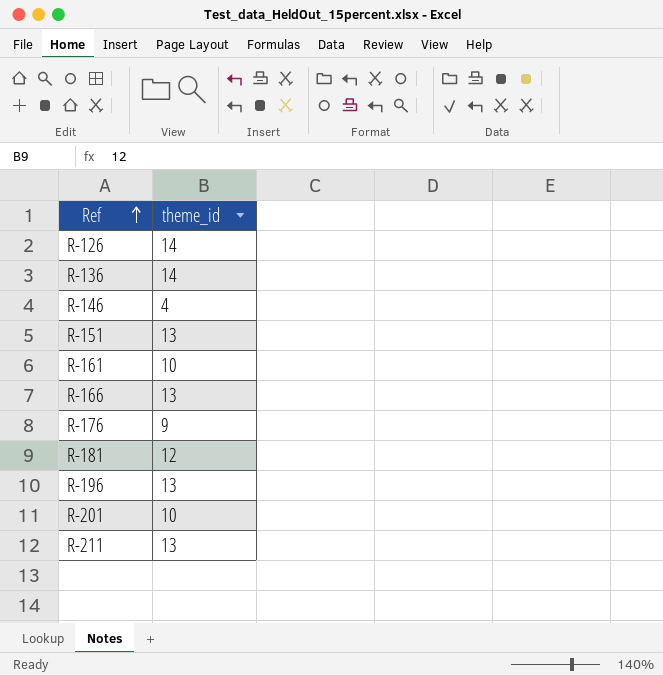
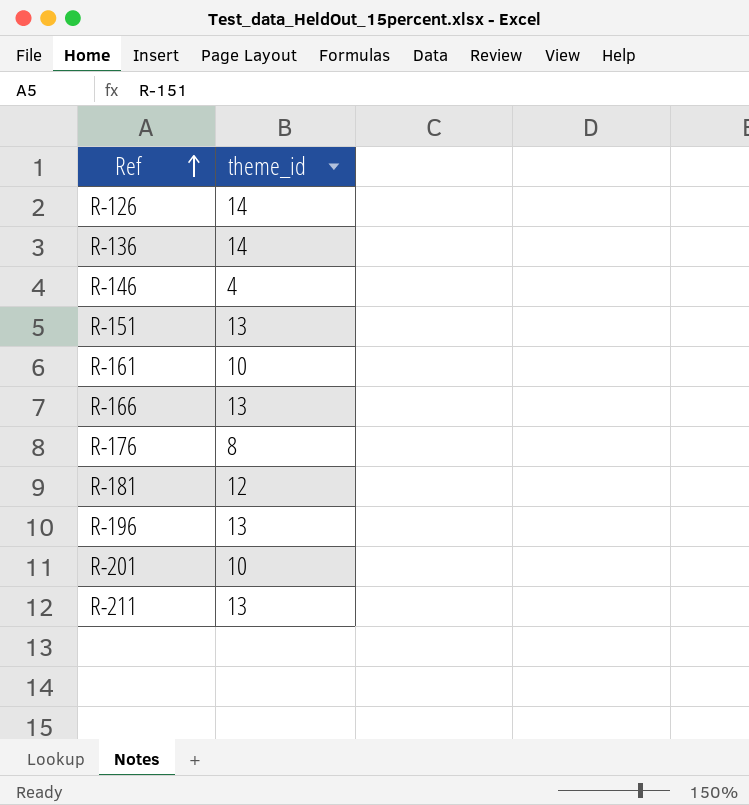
R-176 | theme_id: 9 -> 8

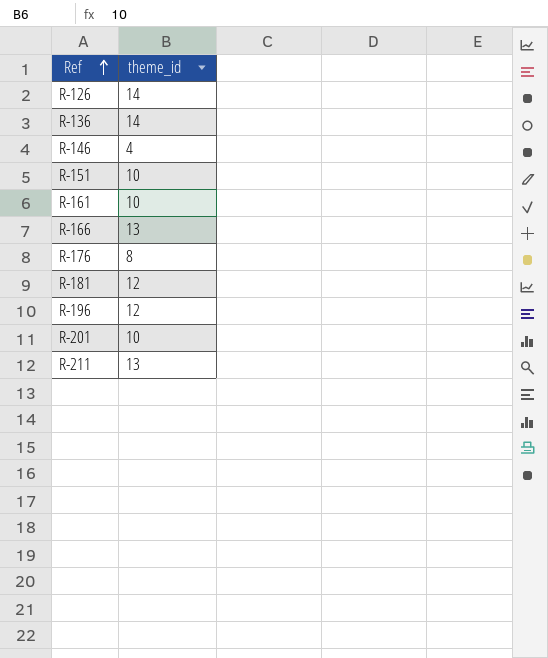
R-151 | theme_id: 13 -> 10
R-196 | theme_id: 13 -> 12

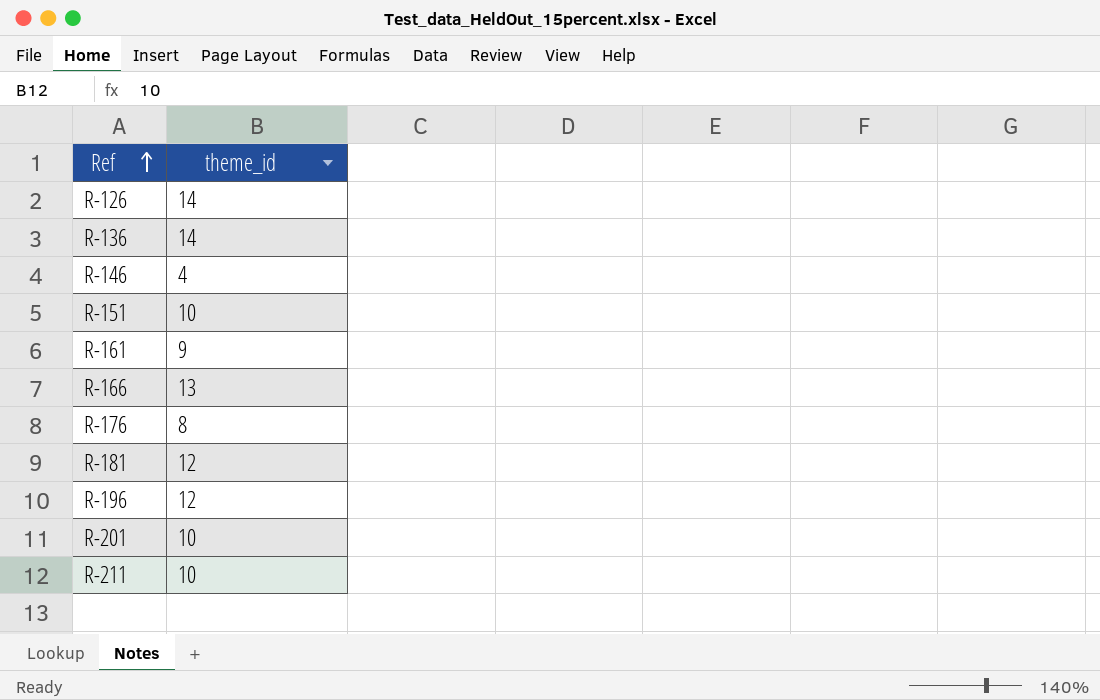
R-161 | theme_id: 10 -> 9
R-211 | theme_id: 13 -> 10

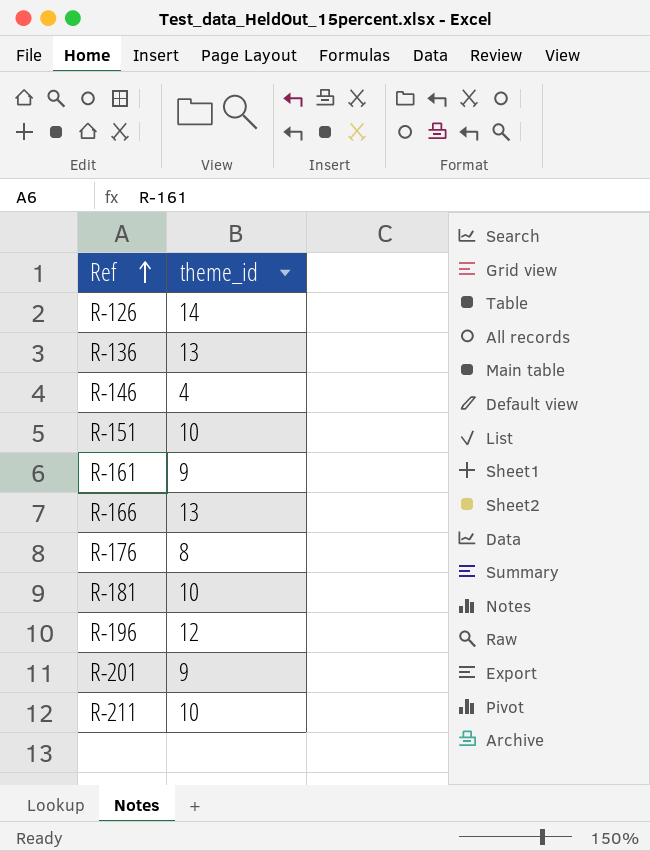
R-136 | theme_id: 14 -> 13
R-181 | theme_id: 12 -> 10
R-201 | theme_id: 10 -> 9

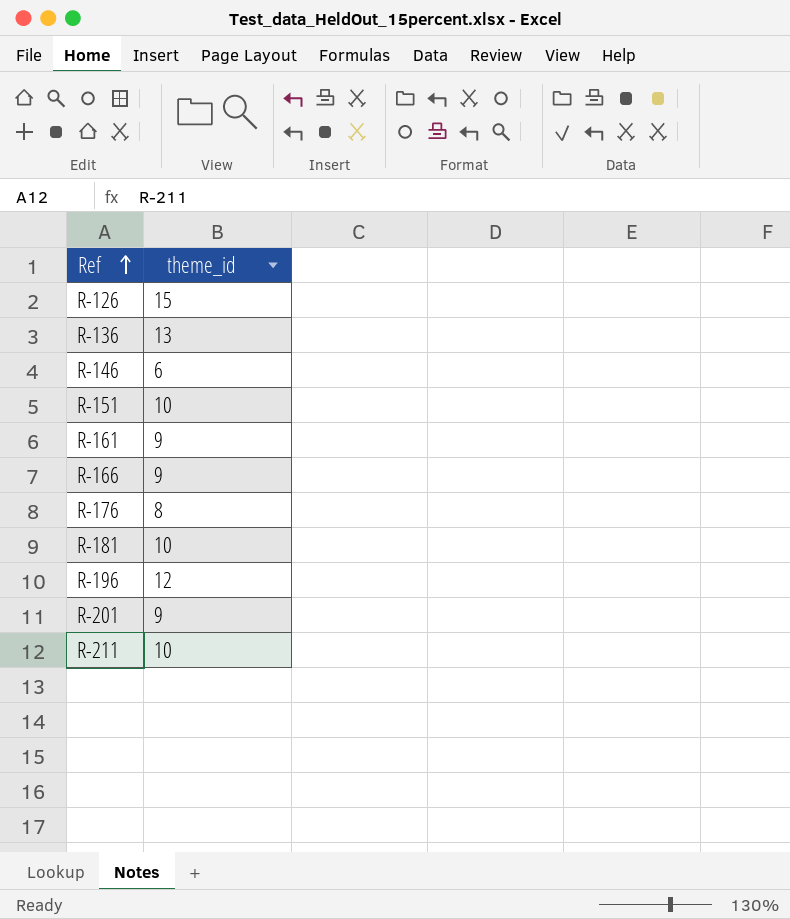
R-126 | theme_id: 14 -> 15
R-146 | theme_id: 4 -> 6
R-166 | theme_id: 13 -> 9

